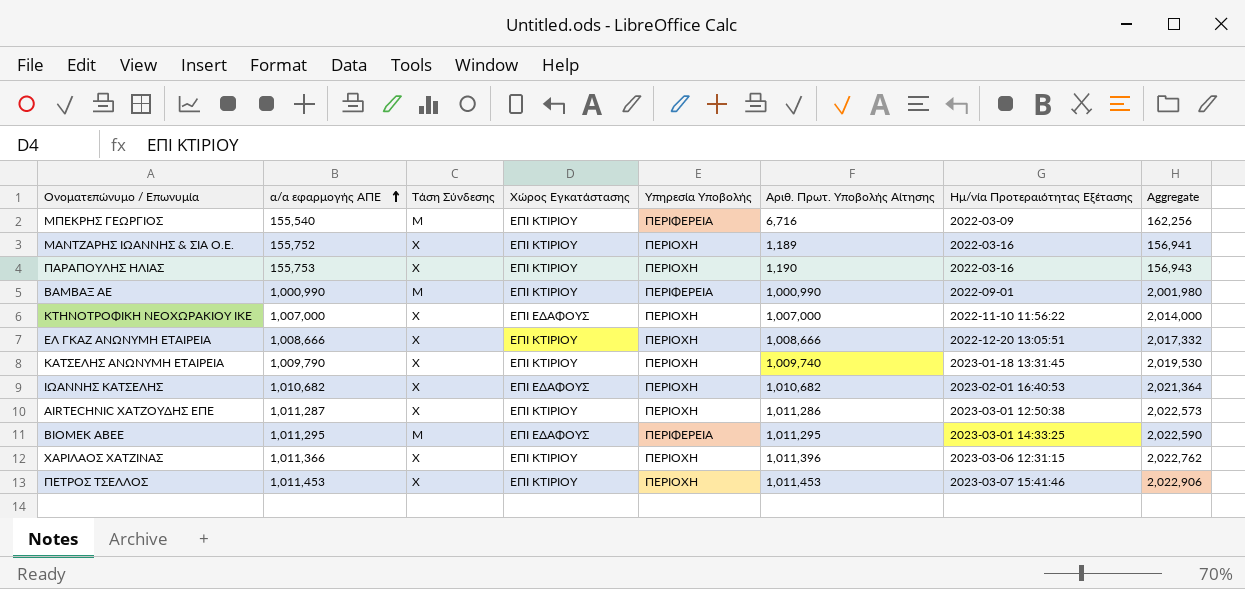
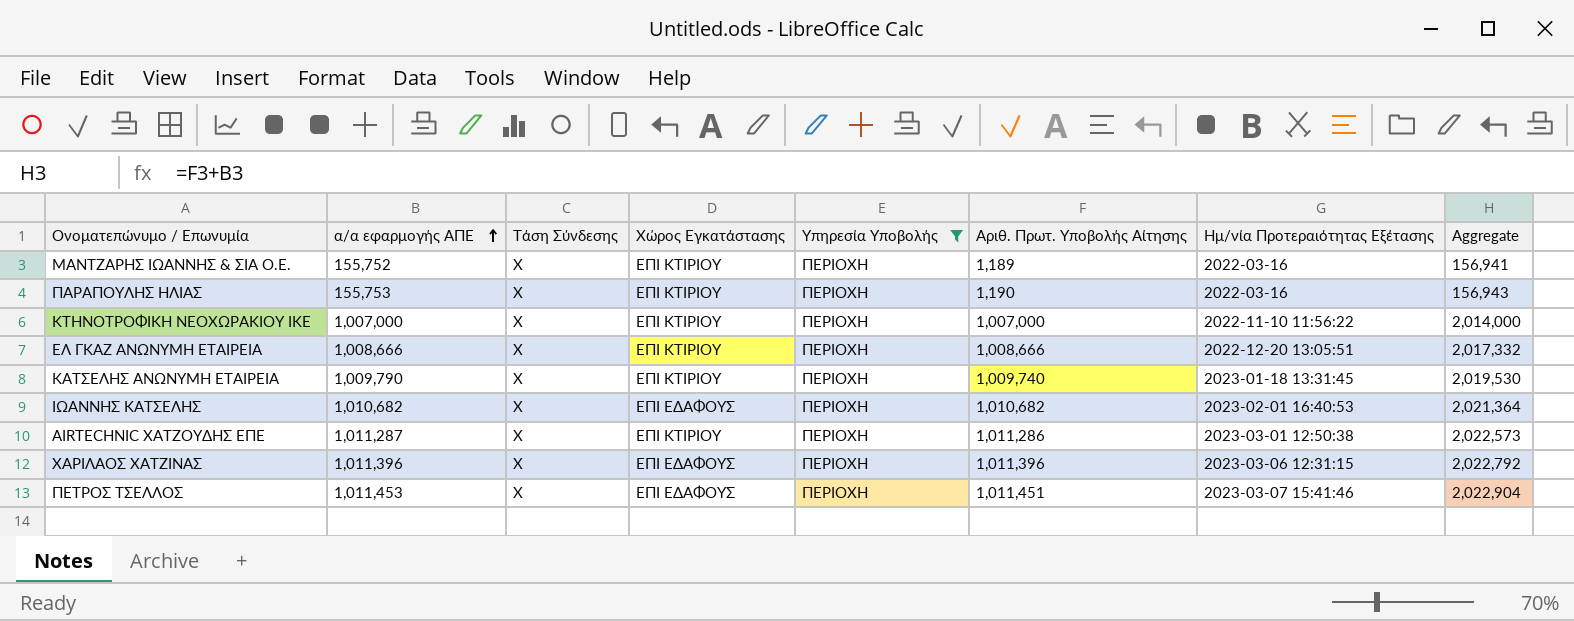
filter: none -> Υπηρεσία Υποβολής = ΠΕΡΙΟΧΗ
ΚΤΗΝΟΤΡΟΦΙΚΗ ΝΕΟΧΩΡΑΚΙΟΥ ΙΚΕ | Χώρος Εγκατάστασης: ΕΠΙ ΕΔΑΦΟΥΣ -> ΕΠΙ ΚΤΙΡΙΟΥ
ΧΑΡΙΛΑΟΣ ΧΑΤΖΙΝΑΣ | α/α εφαρμογής ΑΠΕ: 1,011,366 -> 1,011,396
ΧΑΡΙΛΑΟΣ ΧΑΤΖΙΝΑΣ | Χώρος Εγκατάστασης: ΕΠΙ ΚΤΙΡΙΟΥ -> ΕΠΙ ΕΔΑΦΟΥΣ
ΧΑΡΙΛΑΟΣ ΧΑΤΖΙΝΑΣ | Aggregate: 2,022,762 -> 2,022,792
ΠΕΤΡΟΣ ΤΣΕΛΛΟΣ | Χώρος Εγκατάστασης: ΕΠΙ ΚΤΙΡΙΟΥ -> ΕΠΙ ΕΔΑΦΟΥΣ
ΠΕΤΡΟΣ ΤΣΕΛΛΟΣ | Αριθ. Πρωτ. Υποβολής Αίτησης: 1,011,453 -> 1,011,451
ΠΕΤΡΟΣ ΤΣΕΛΛΟΣ | Aggregate: 2,022,906 -> 2,022,904

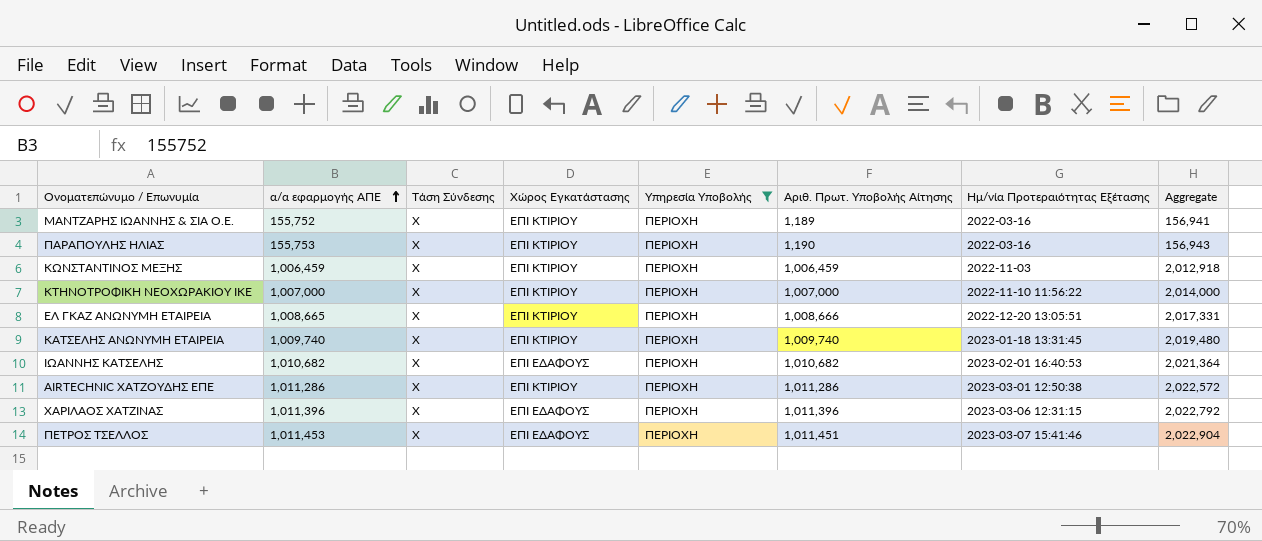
row ΚΩΝΣΤΑΝΤΙΝΟΣ ΜΕΞΗΣ: none -> 1,006,459 | Χ | ΕΠΙ ΚΤΙΡΙΟΥ | ΠΕΡΙΟΧΗ | 1,006,459 | 2022-11-03 | 2,012,918
ΕΛ ΓΚΑΖ ΑΝΩΝΥΜΗ ΕΤΑΙΡΕΙΑ | α/α εφαρμογής ΑΠΕ: 1,008,666 -> 1,008,665
ΕΛ ΓΚΑΖ ΑΝΩΝΥΜΗ ΕΤΑΙΡΕΙΑ | Aggregate: 2,017,332 -> 2,017,331
ΚΑΤΣΕΛΗΣ ΑΝΩΝΥΜΗ ΕΤΑΙΡΕΙΑ | α/α εφαρμογής ΑΠΕ: 1,009,790 -> 1,009,740
ΚΑΤΣΕΛΗΣ ΑΝΩΝΥΜΗ ΕΤΑΙΡΕΙΑ | Aggregate: 2,019,530 -> 2,019,480
AIRTECHNIC ΧΑΤΖΟΥΔΗΣ ΕΠΕ | α/α εφαρμογής ΑΠΕ: 1,011,287 -> 1,011,286
AIRTECHNIC ΧΑΤΖΟΥΔΗΣ ΕΠΕ | Aggregate: 2,022,573 -> 2,022,572

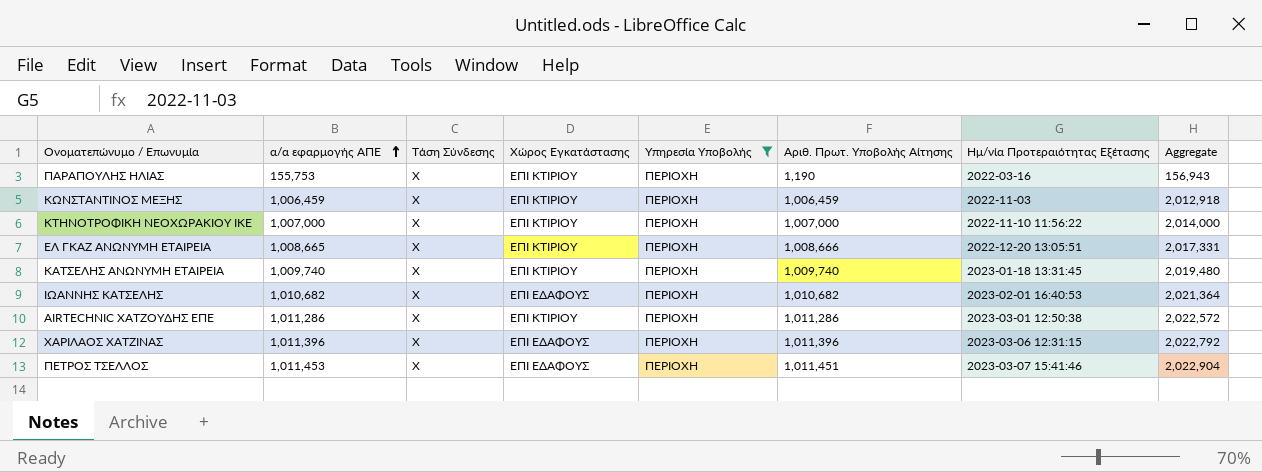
row ΜΑΝΤΖΑΡΗΣ ΙΩΑΝΝΗΣ & ΣΙΑ Ο.Ε.: 155,752 | Χ | ΕΠΙ ΚΤΙΡΙΟΥ | ΠΕΡΙΟΧΗ | 1,189 | 2022-03-16 | 156,941 -> none

